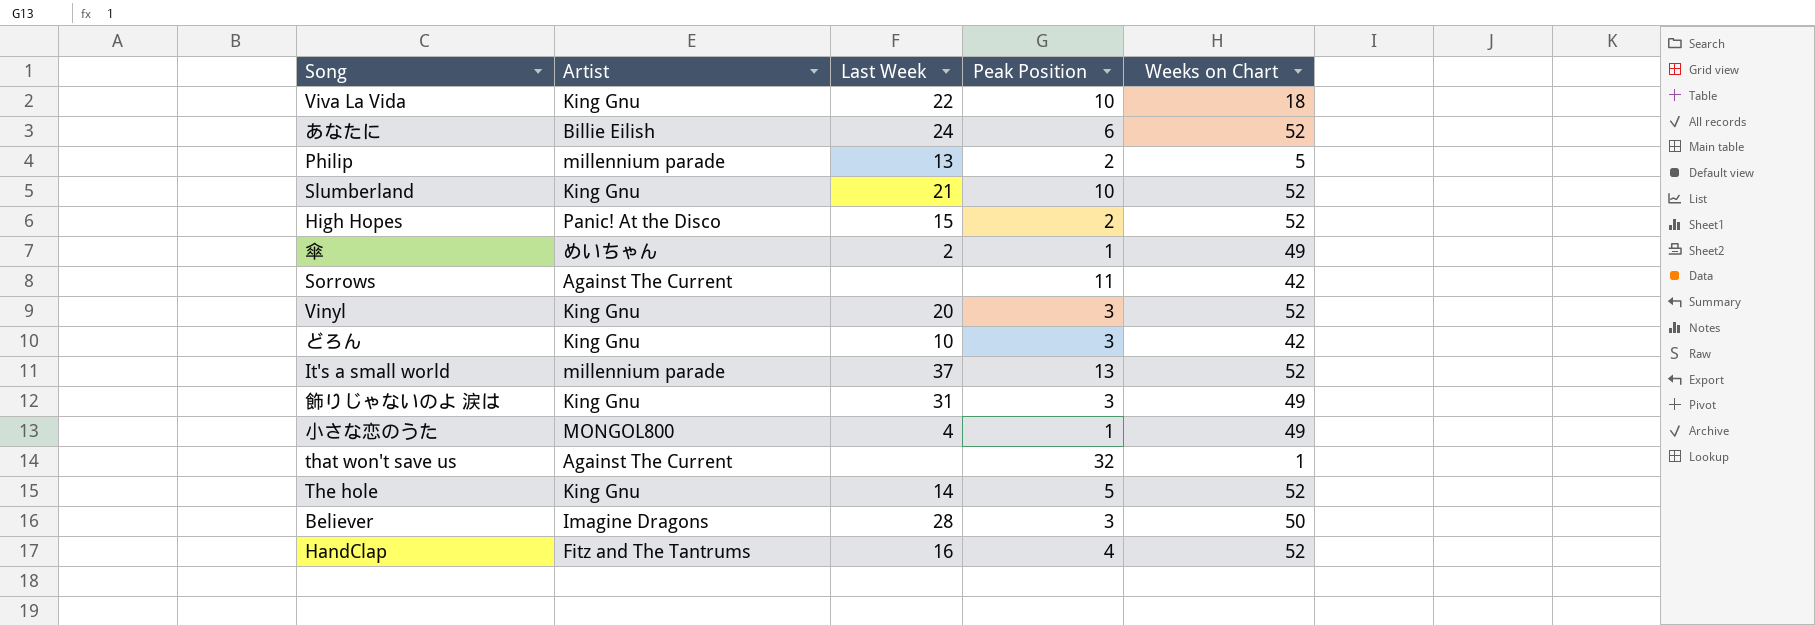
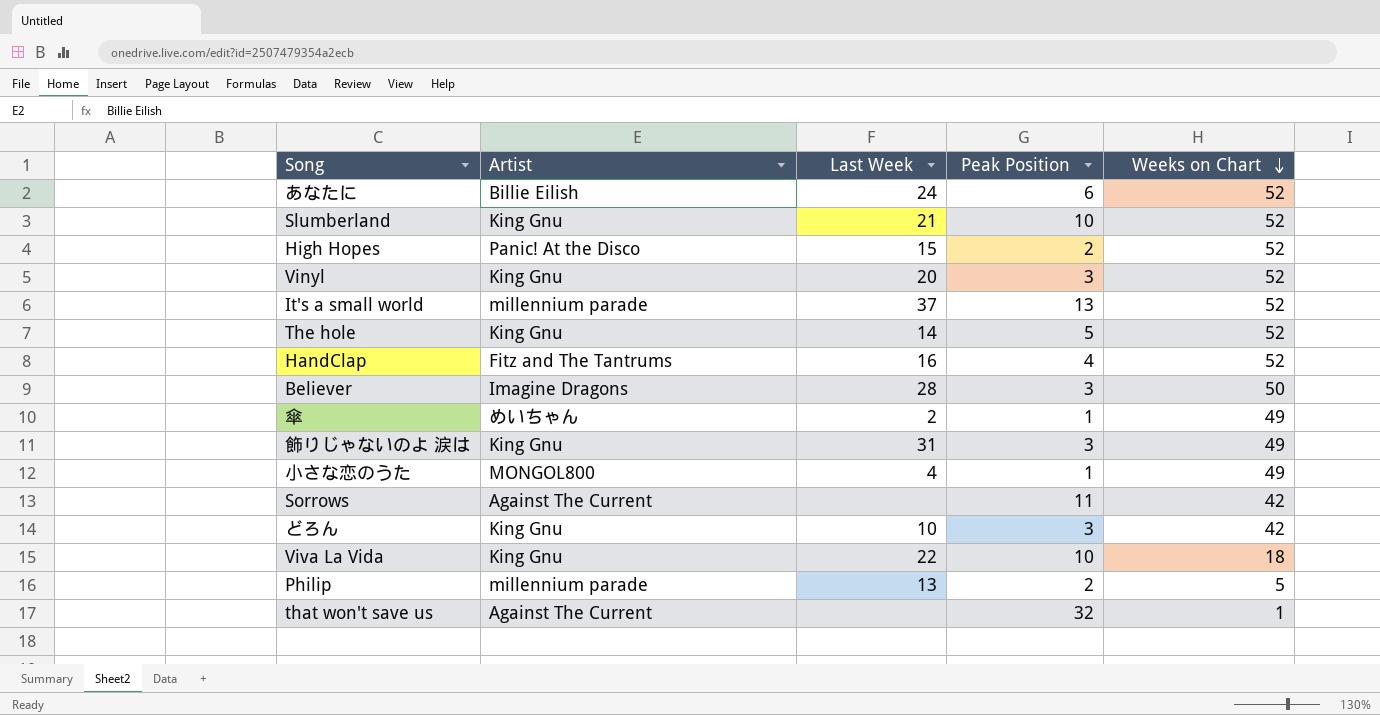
row order: none -> Weeks on Chart descending

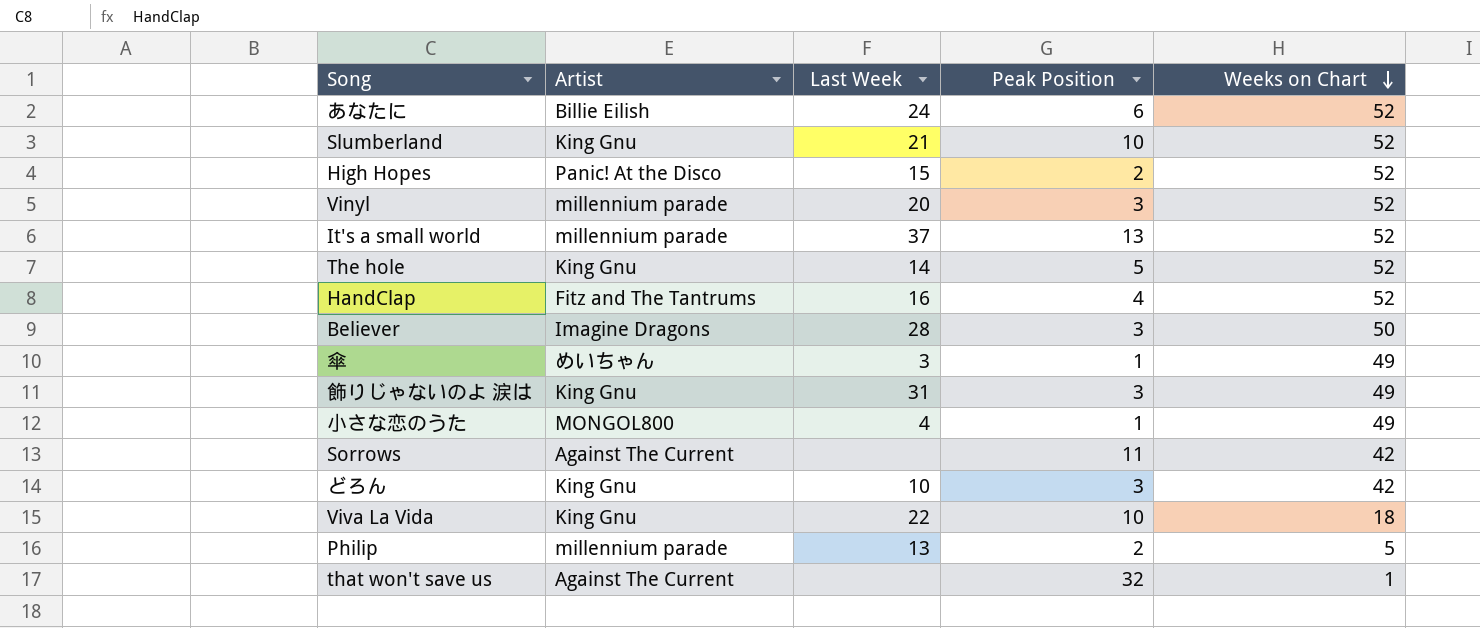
Vinyl | Artist: King Gnu -> millennium parade
傘 | Last Week: 2 -> 3

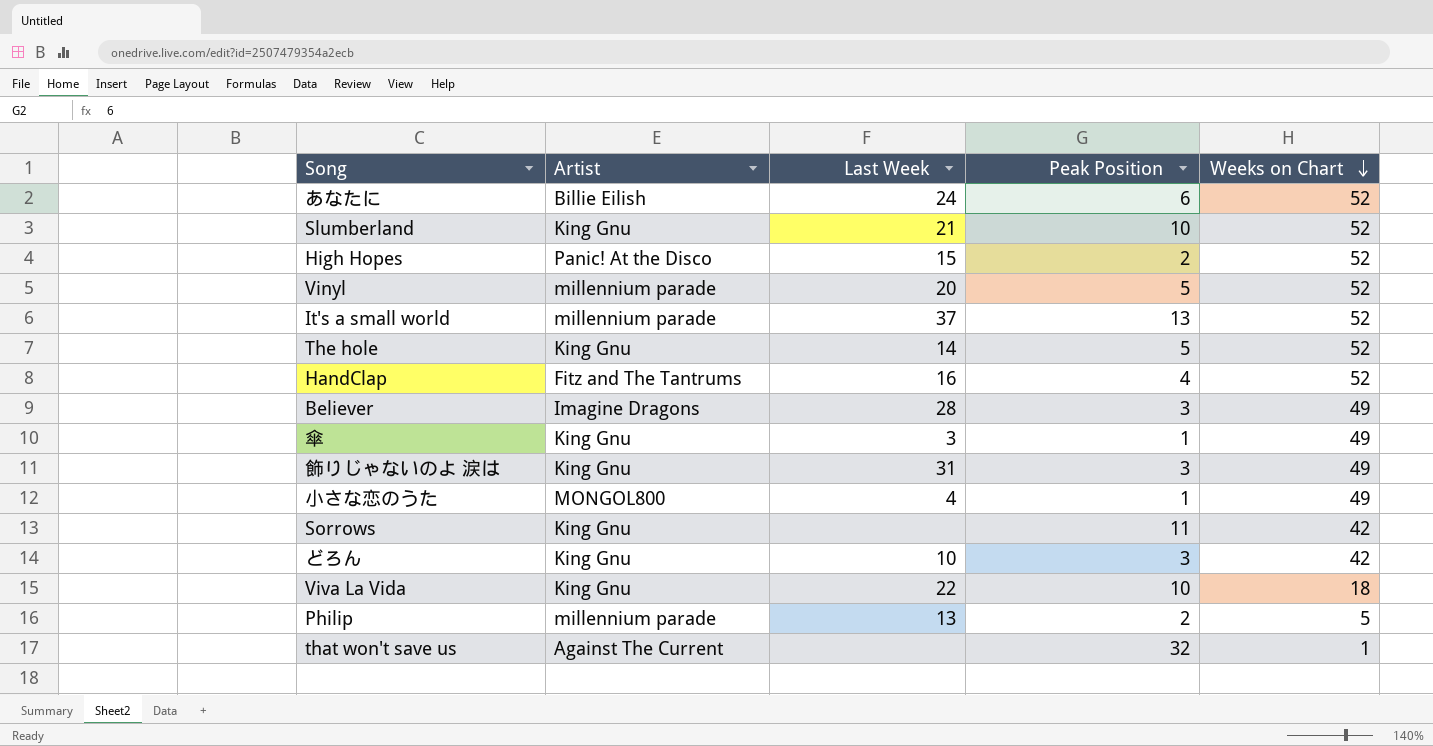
Vinyl | Peak Position: 3 -> 5
Believer | Weeks on Chart: 50 -> 49
傘 | Artist: めいちゃん -> King Gnu
Sorrows | Artist: Against The Current -> King Gnu

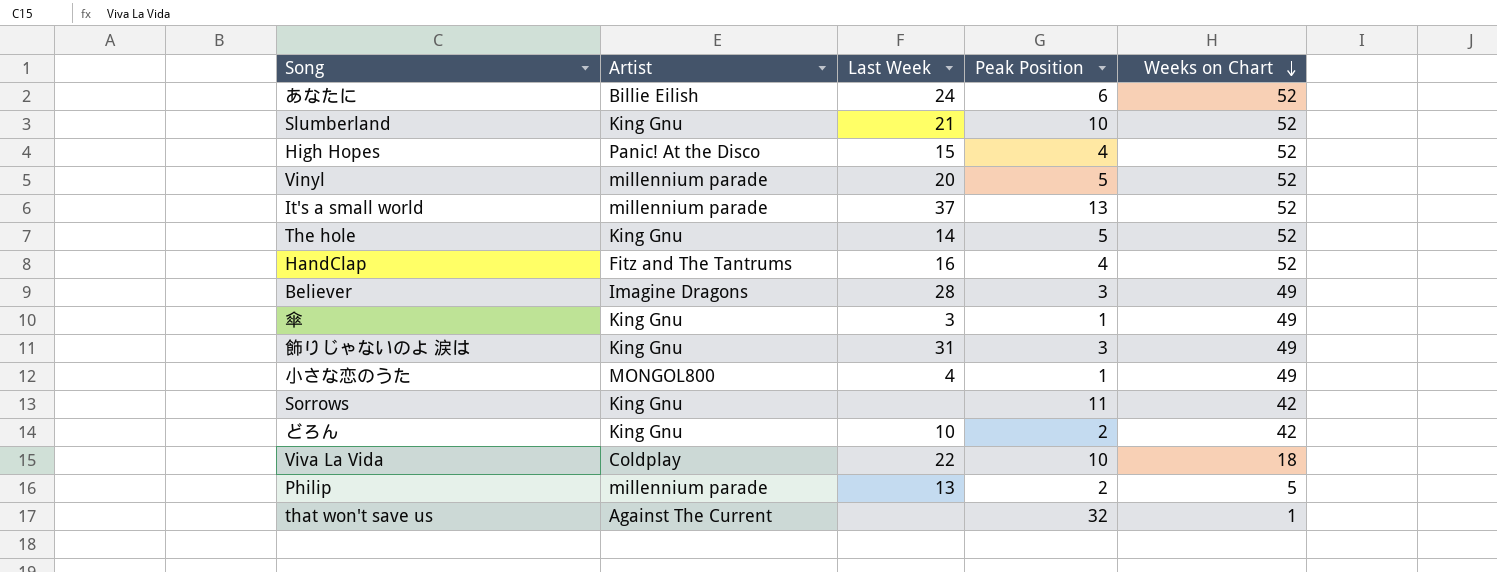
High Hopes | Peak Position: 2 -> 4
どろん | Peak Position: 3 -> 2
Viva La Vida | Artist: King Gnu -> Coldplay

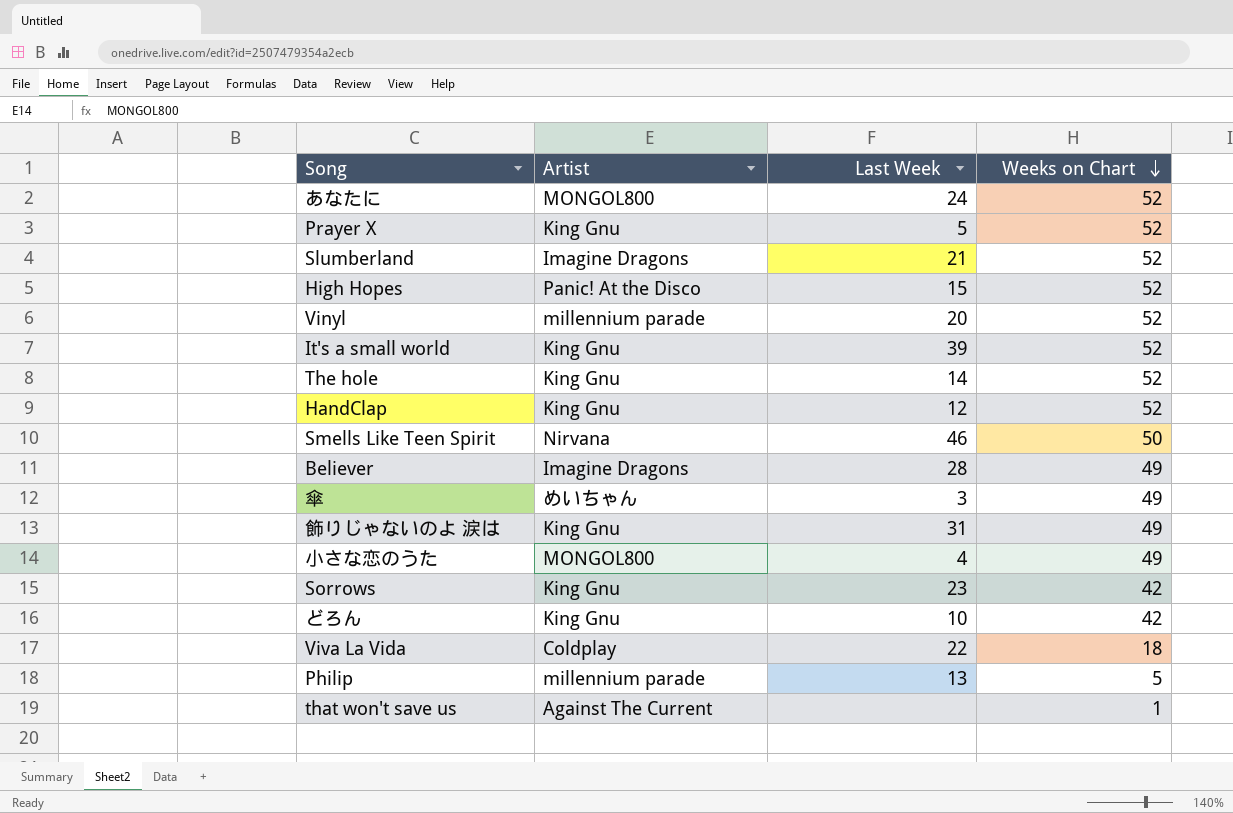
column Peak Position | position: 4 -> none
あなたに | Artist: Billie Eilish -> MONGOL800
row Prayer X: none -> King Gnu | 5 | 52
Slumberland | Artist: King Gnu -> Imagine Dragons
It's a small world | Artist: millennium parade -> King Gnu
It's a small world | Last Week: 37 -> 39
HandClap | Artist: Fitz and The Tantrums -> King Gnu
HandClap | Last Week: 16 -> 12
row Smells Like Teen Spirit: none -> Nirvana | 46 | 50
傘 | Artist: King Gnu -> めいちゃん
Sorrows | Last Week: none -> 23

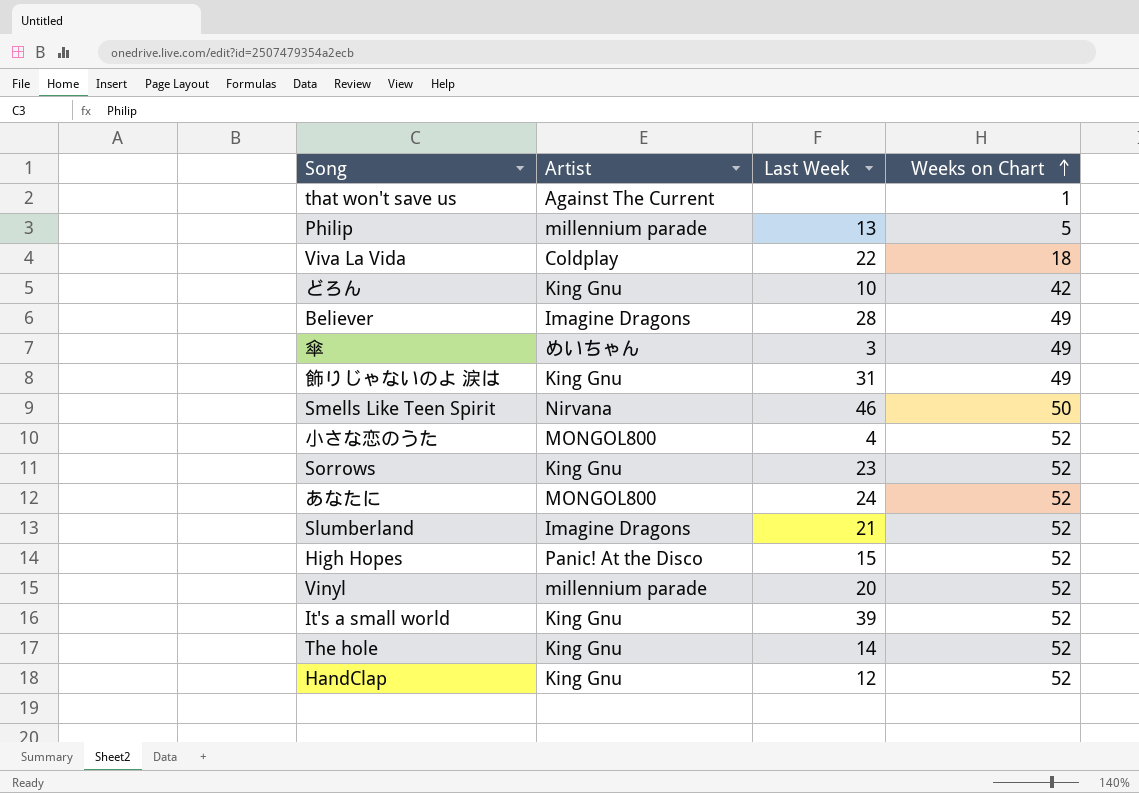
row order: Weeks on Chart descending -> Weeks on Chart ascending
row Prayer X: King Gnu | 5 | 52 -> none
小さな恋のうた | Weeks on Chart: 49 -> 52
Sorrows | Weeks on Chart: 42 -> 52

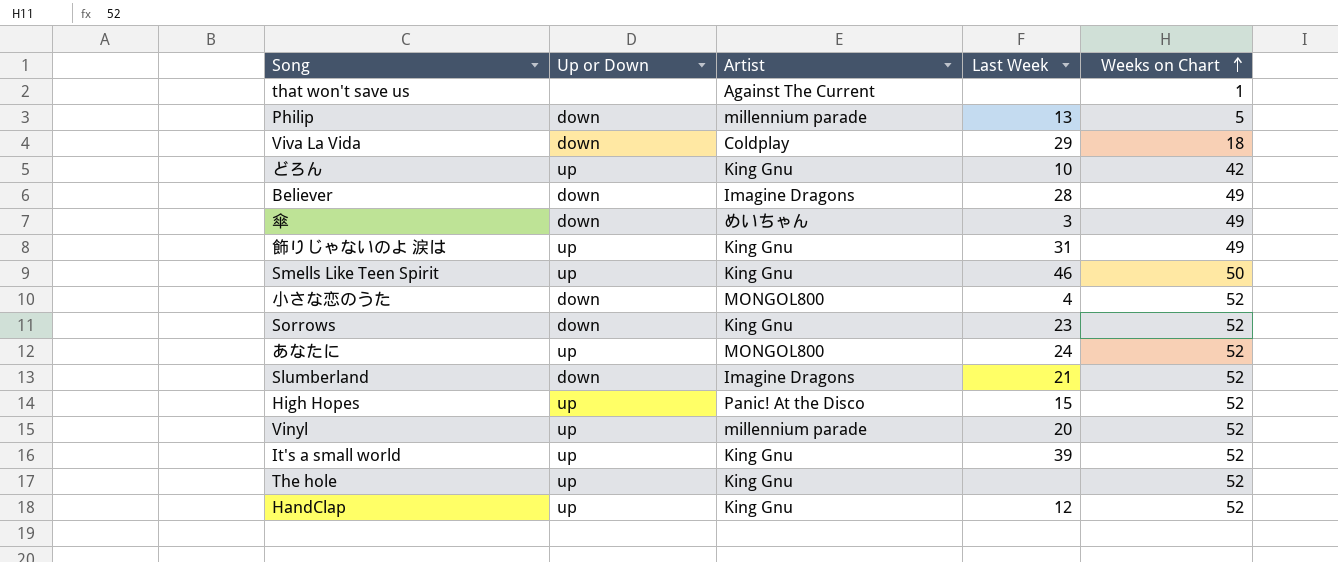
column Up or Down | position: none -> 2
Viva La Vida | Last Week: 22 -> 29
Smells Like Teen Spirit | Artist: Nirvana -> King Gnu
The hole | Last Week: 14 -> none

